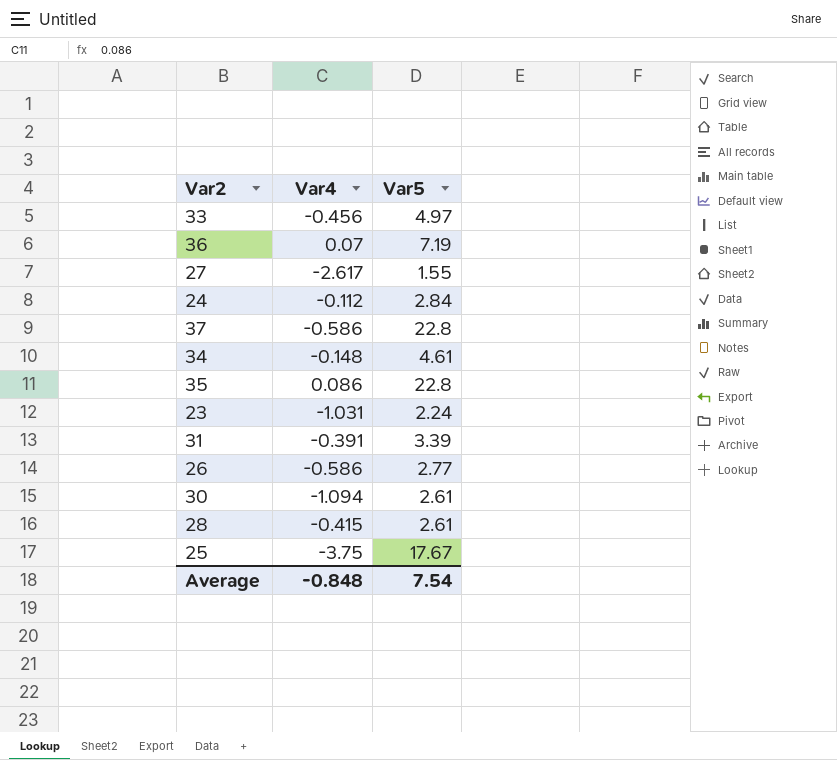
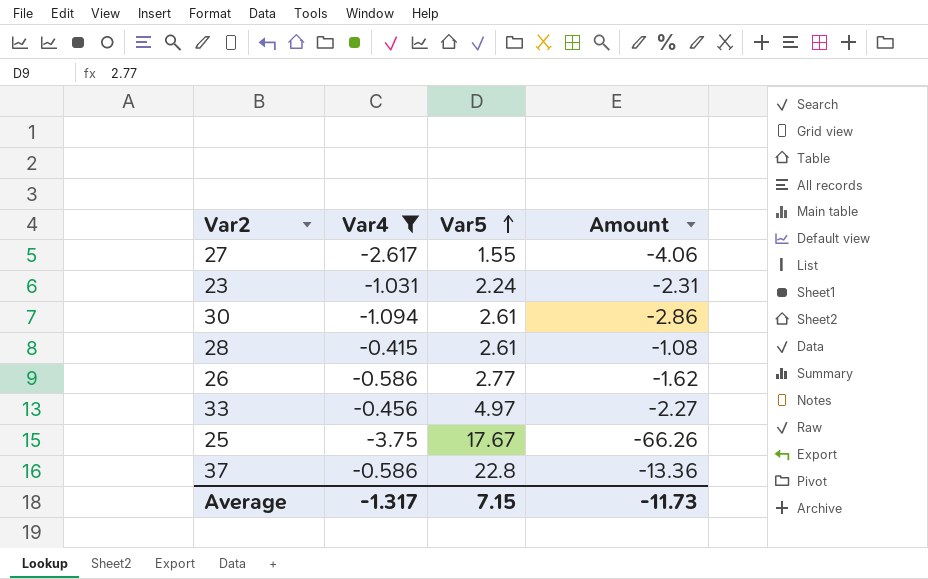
filter: none -> Var4 <= -0.415
row order: none -> Var5 ascending
column Amount | formula: none -> [Var4] * [Var5]
Average | Var4: -0.848 -> -1.317
Average | Var5: 7.54 -> 7.15

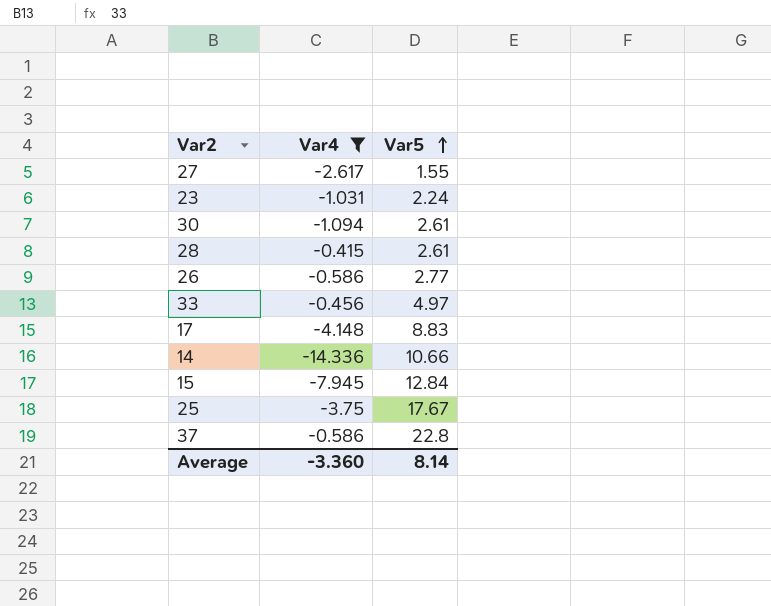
column Amount | formula: [Var4] * [Var5] -> none
row 17: none -> -4.148 | 8.83
row 14: none -> -14.336 | 10.66
row 15: none -> -7.945 | 12.84
Average | Var4: -1.317 -> -3.360
Average | Var5: 7.15 -> 8.14

